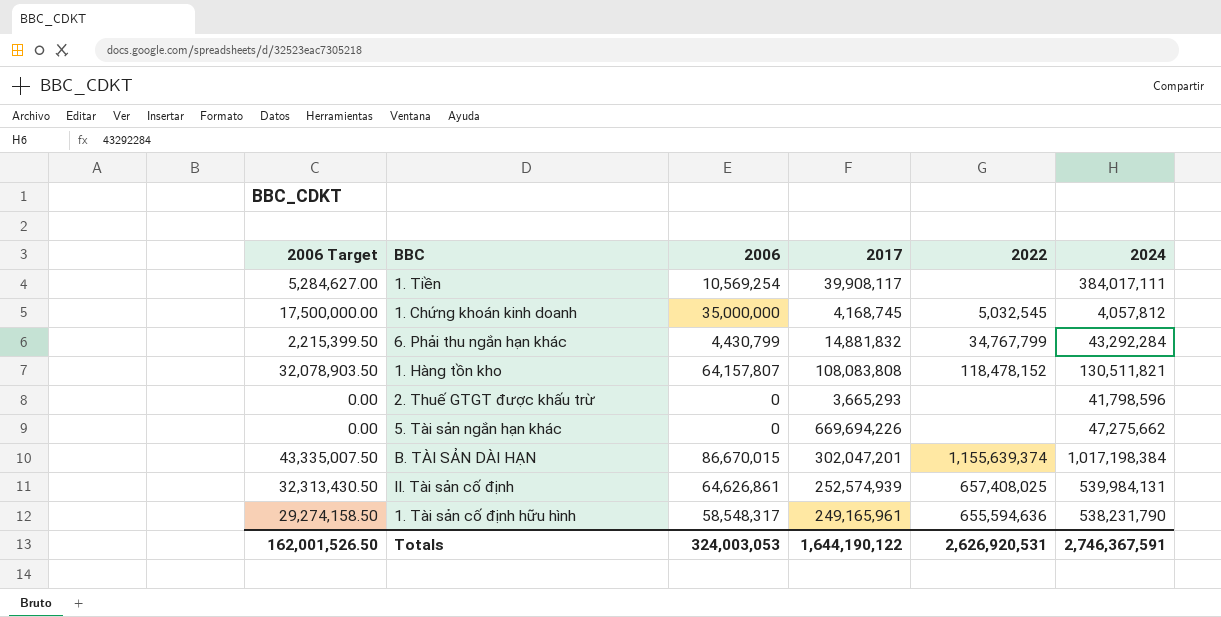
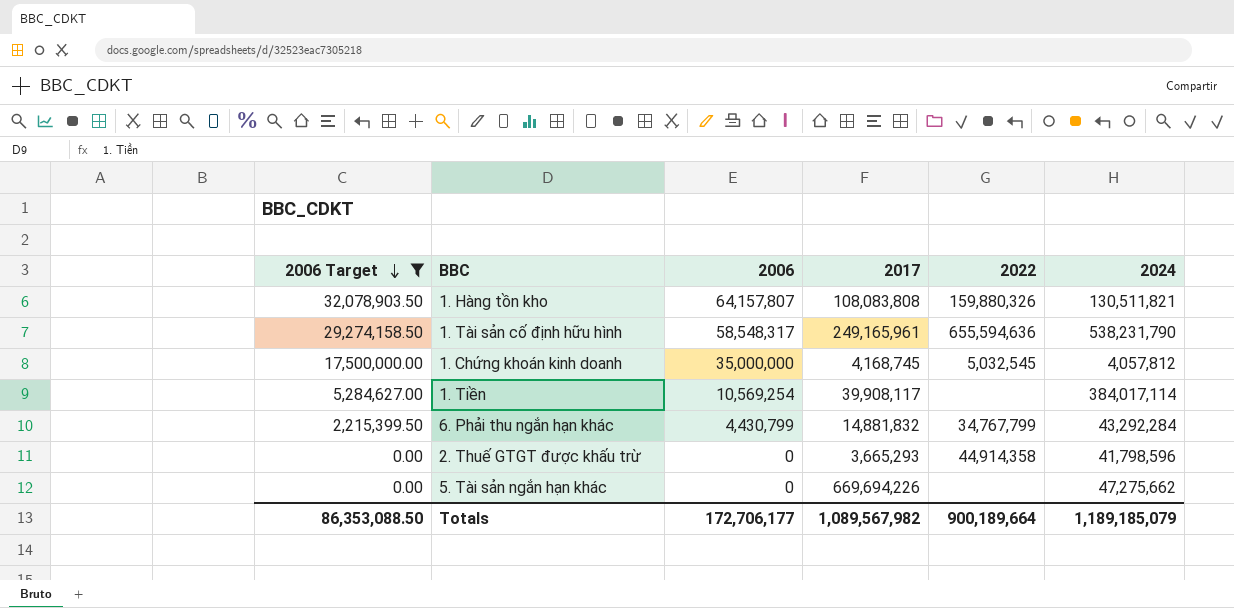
filter: none -> 2006 Target <= 32,078,903.50
row order: none -> 2006 Target descending
1. Hàng tồn kho | 2022: 118,478,152 -> 159,880,326
1. Tiền | 2024: 384,017,111 -> 384,017,114
2. Thuế GTGT được khấu trừ | 2022: none -> 44,914,358
Totals | 2006 Target: 162,001,526.50 -> 86,353,088.50
Totals | 2006: 324,003,053 -> 172,706,177
Totals | 2017: 1,644,190,122 -> 1,089,567,982
Totals | 2022: 2,626,920,531 -> 900,189,664
Totals | 2024: 2,746,367,591 -> 1,189,185,079

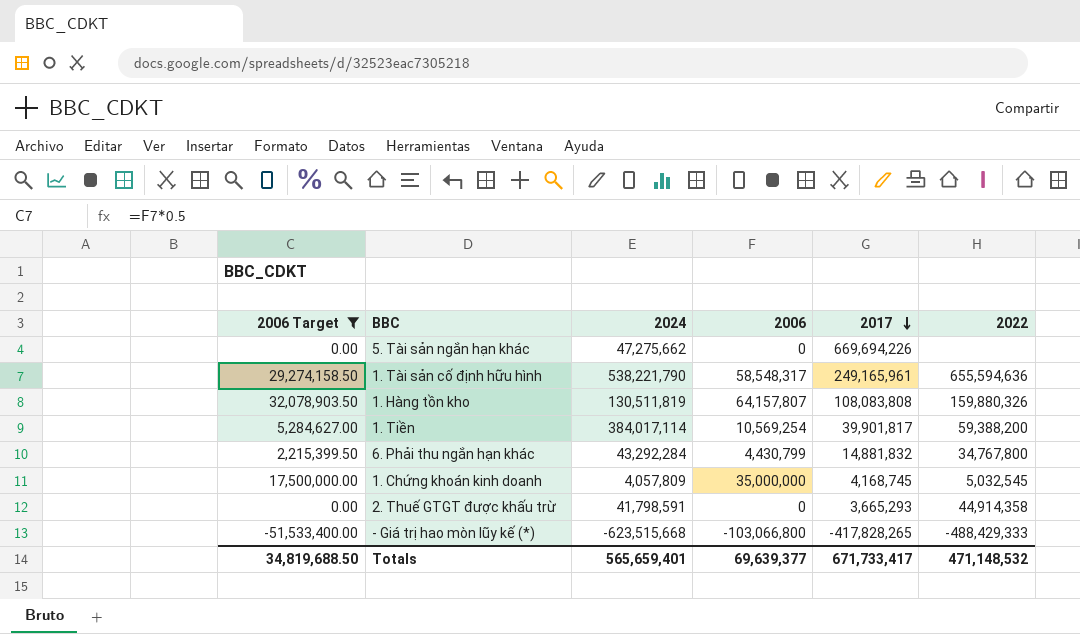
row order: 2006 Target descending -> 2017 descending
column 2024 | position: 6 -> 3
1. Tài sản cố định hữu hình | 2024: 538,231,790 -> 538,221,790
1. Hàng tồn kho | 2024: 130,511,821 -> 130,511,819
1. Tiền | 2017: 39,908,117 -> 39,901,817
1. Tiền | 2022: none -> 59,388,200
6. Phải thu ngắn hạn khác | 2022: 34,767,799 -> 34,767,800
1. Chứng khoán kinh doanh | 2024: 4,057,812 -> 4,057,809
2. Thuế GTGT được khấu trừ | 2024: 41,798,596 -> 41,798,591
row - Giá trị hao mòn lũy kế (*): none -> -51,533,400.00 | -623,515,668 | -103,066,800 | -417,828,265 | -488,429,333
Totals | 2006 Target: 86,353,088.50 -> 34,819,688.50
Totals | 2024: 1,189,185,079 -> 565,659,401
Totals | 2006: 172,706,177 -> 69,639,377
Totals | 2017: 1,089,567,982 -> 671,733,417
Totals | 2022: 900,189,664 -> 471,148,532

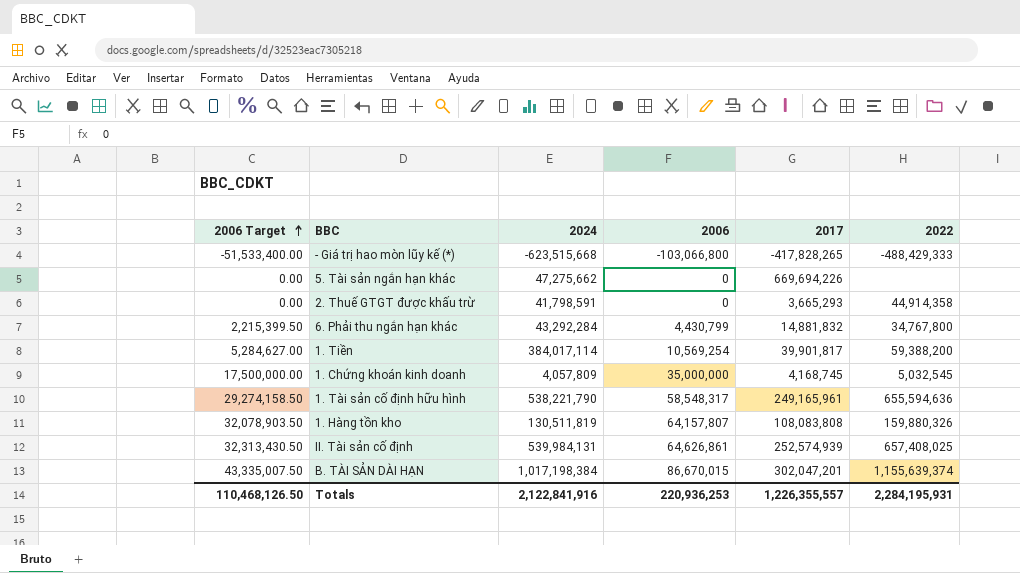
filter: 2006 Target <= 32,078,903.50 -> none
row order: 2017 descending -> 2006 Target ascending
Totals | 2006 Target: 34,819,688.50 -> 110,468,126.50
Totals | 2024: 565,659,401 -> 2,122,841,916
Totals | 2006: 69,639,377 -> 220,936,253
Totals | 2017: 671,733,417 -> 1,226,355,557
Totals | 2022: 471,148,532 -> 2,284,195,931

